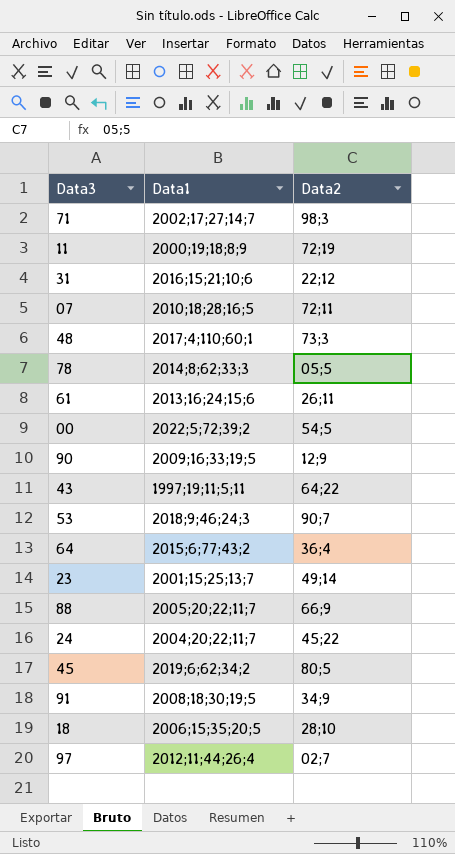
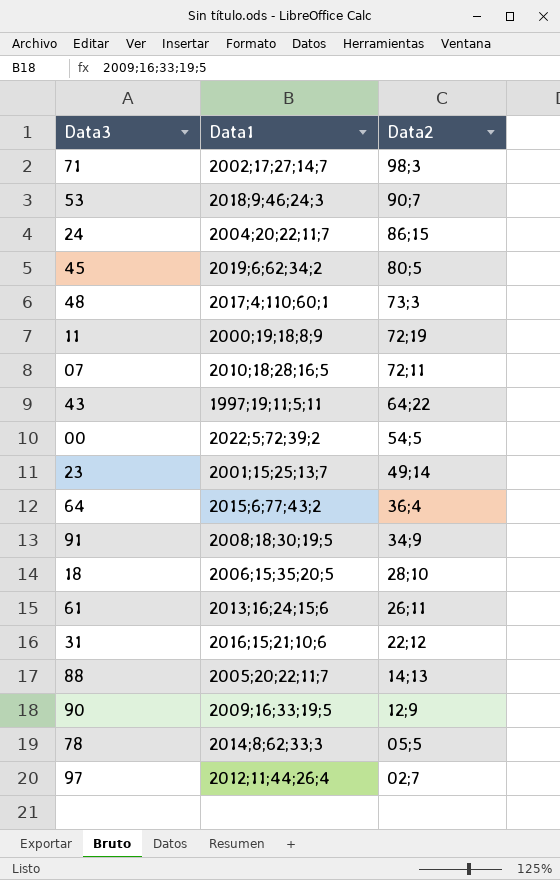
row order: none -> Data2 descending
24 | Data2: 45;22 -> 86;15
88 | Data2: 66;9 -> 14;13

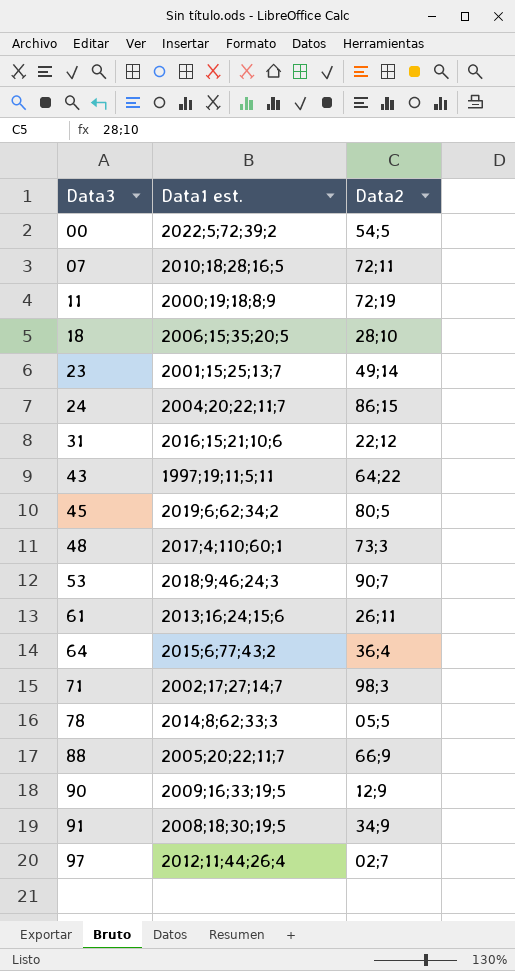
row order: Data2 descending -> Data3 ascending
column name: Data1 -> Data1 est.
88 | Data2: 14;13 -> 66;9

